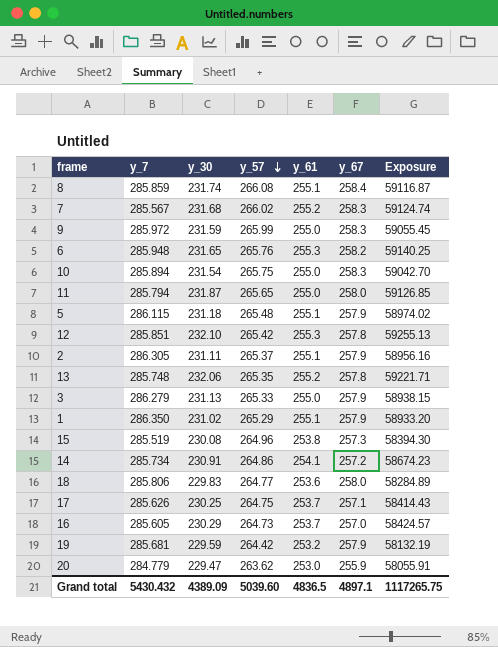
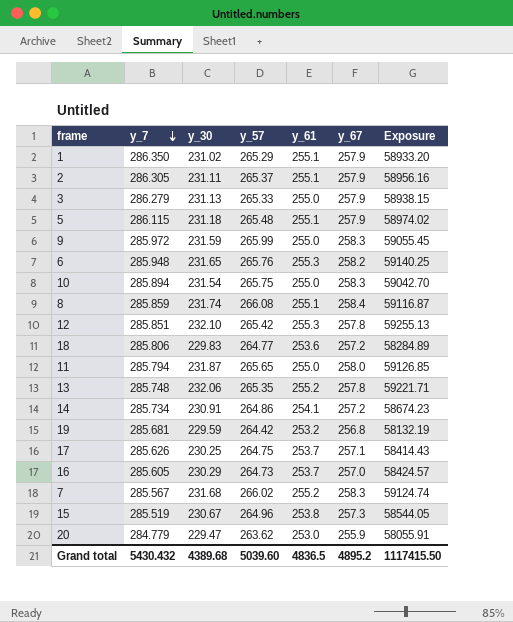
row order: y_57 descending -> y_7 descending
18 | y_67: 258.0 -> 257.2
19 | y_67: 257.9 -> 256.8
15 | y_30: 230.08 -> 230.67
15 | Exposure: 58394.30 -> 58544.05
Grand total | y_30: 4389.09 -> 4389.68
Grand total | y_67: 4897.1 -> 4895.2
Grand total | Exposure: 1117265.75 -> 1117415.50

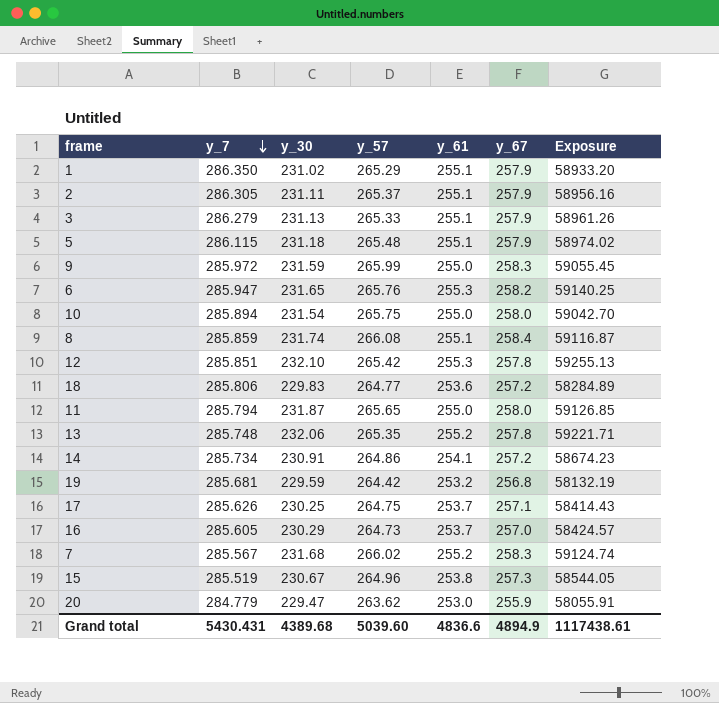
3 | y_61: 255.0 -> 255.1
3 | Exposure: 58938.15 -> 58961.26
6 | y_7: 285.948 -> 285.947
10 | y_67: 258.3 -> 258.0
Grand total | y_7: 5430.432 -> 5430.431
Grand total | y_61: 4836.5 -> 4836.6
Grand total | y_67: 4895.2 -> 4894.9
Grand total | Exposure: 1117415.50 -> 1117438.61

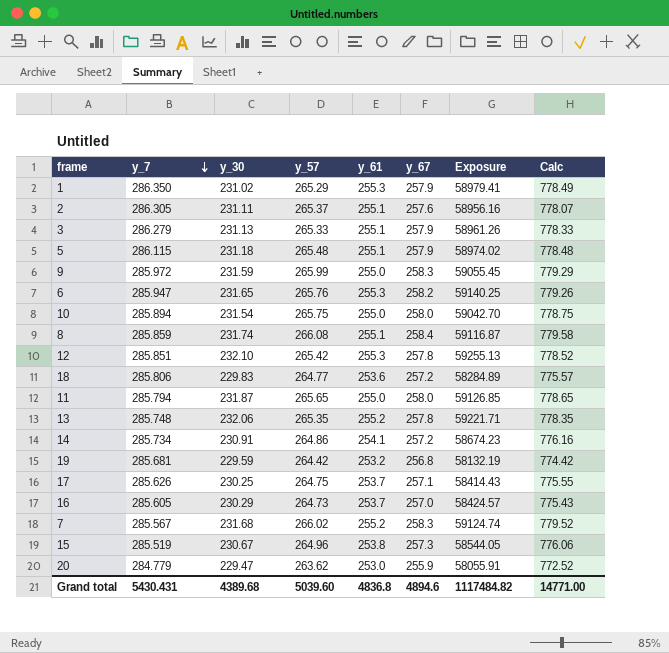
column Calc | formula: none -> [y_57] + [y_61] + [y_67]
1 | y_61: 255.1 -> 255.3
1 | Exposure: 58933.20 -> 58979.41
2 | y_67: 257.9 -> 257.6
Grand total | y_61: 4836.6 -> 4836.8
Grand total | y_67: 4894.9 -> 4894.6
Grand total | Exposure: 1117438.61 -> 1117484.82

